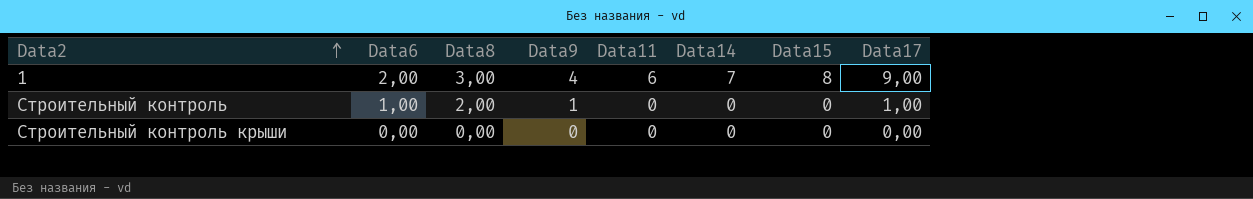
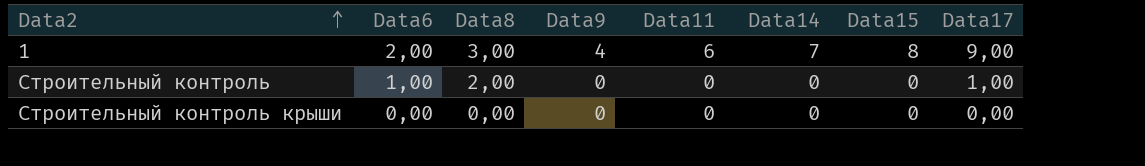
Строительный контроль | Data9: 1 -> 0

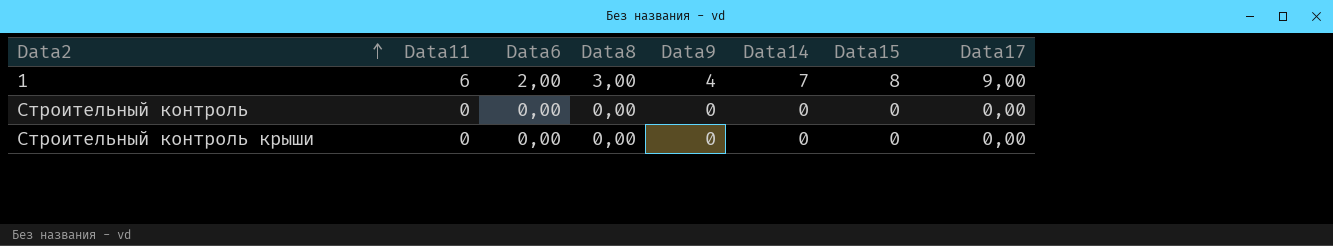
column Data11 | position: 5 -> 2
Строительный контроль | Data6: 1,00 -> 0,00
Строительный контроль | Data8: 2,00 -> 0,00
Строительный контроль | Data17: 1,00 -> 0,00

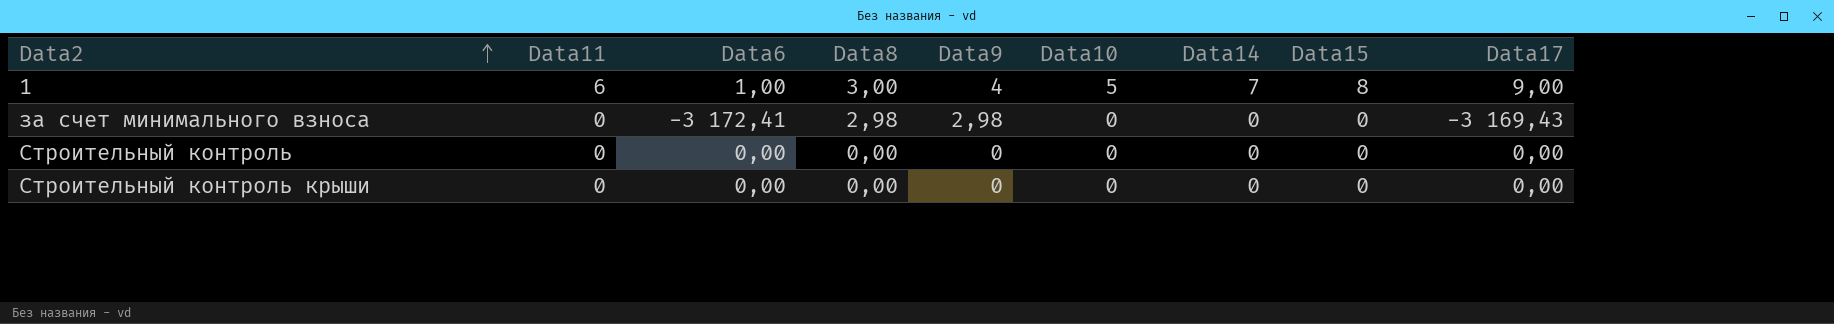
column Data10 | position: none -> 6
1 | Data6: 2,00 -> 1,00
row за счет минимального взноса: none -> 0 | -3 172,41 | 2,98 | 2,98 | 0 | 0 | 0 | -3 169,43

